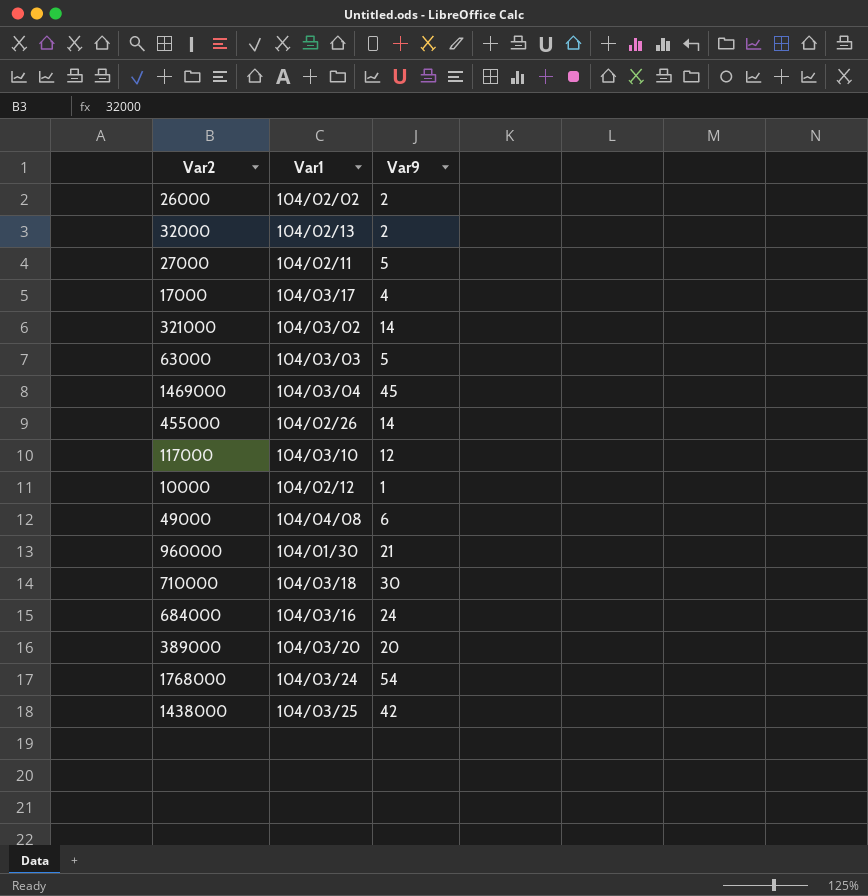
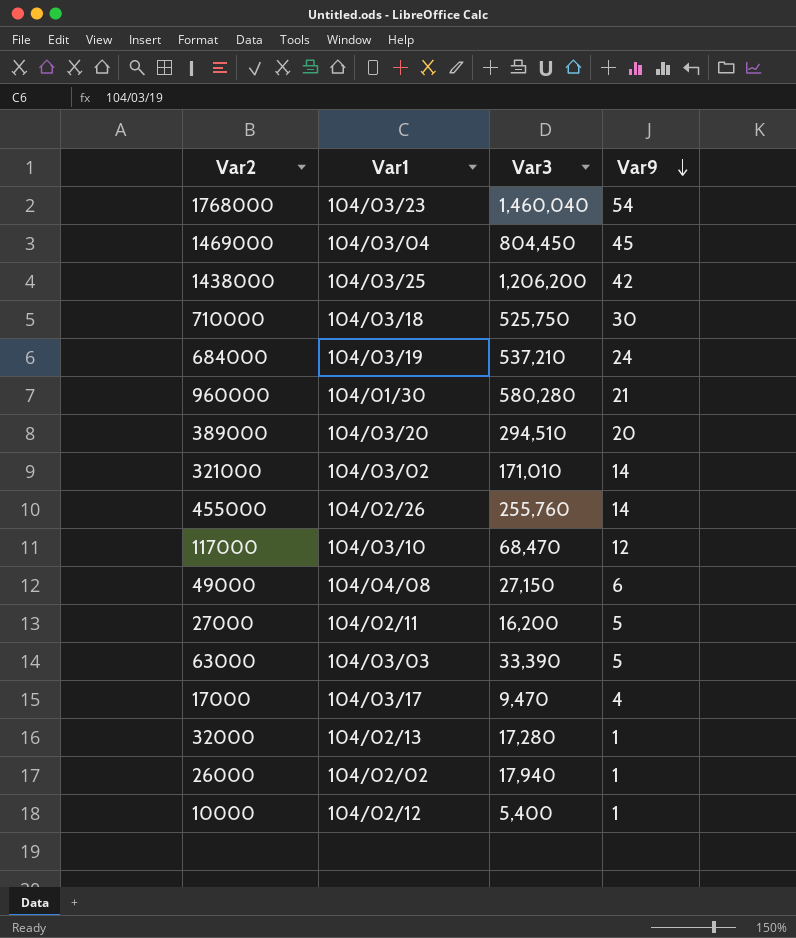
row order: none -> Var9 descending
column Var3 | position: none -> 3
1768000 | Var1: 104/03/24 -> 104/03/23
684000 | Var1: 104/03/16 -> 104/03/19
32000 | Var9: 2 -> 1
26000 | Var9: 2 -> 1

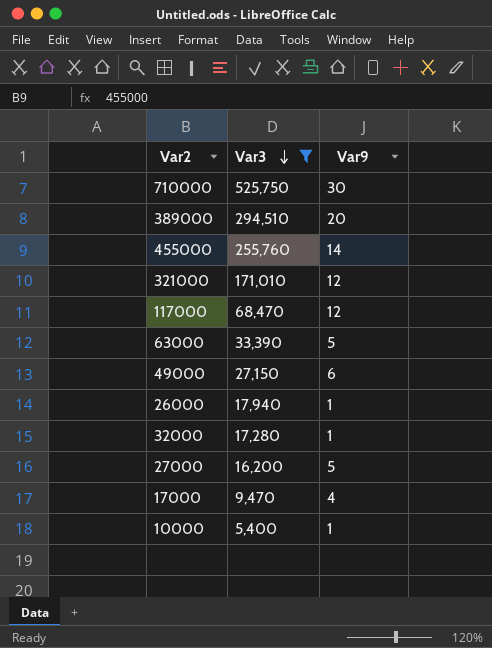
filter: none -> Var3 <= 525,750
row order: Var9 descending -> Var3 descending
column Var1 | position: 2 -> none
321000 | Var9: 14 -> 12

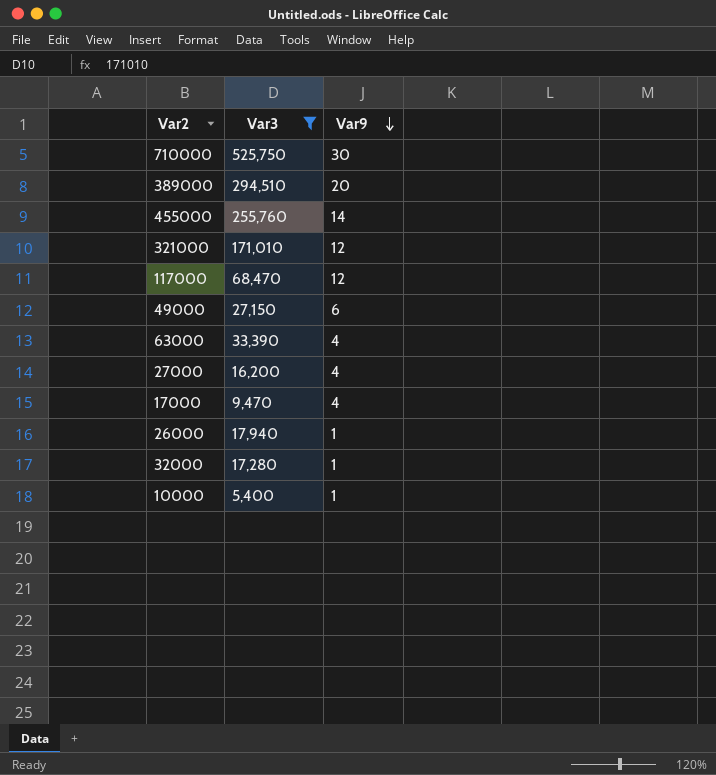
row order: Var3 descending -> Var9 descending
63000 | Var9: 5 -> 4
27000 | Var9: 5 -> 4

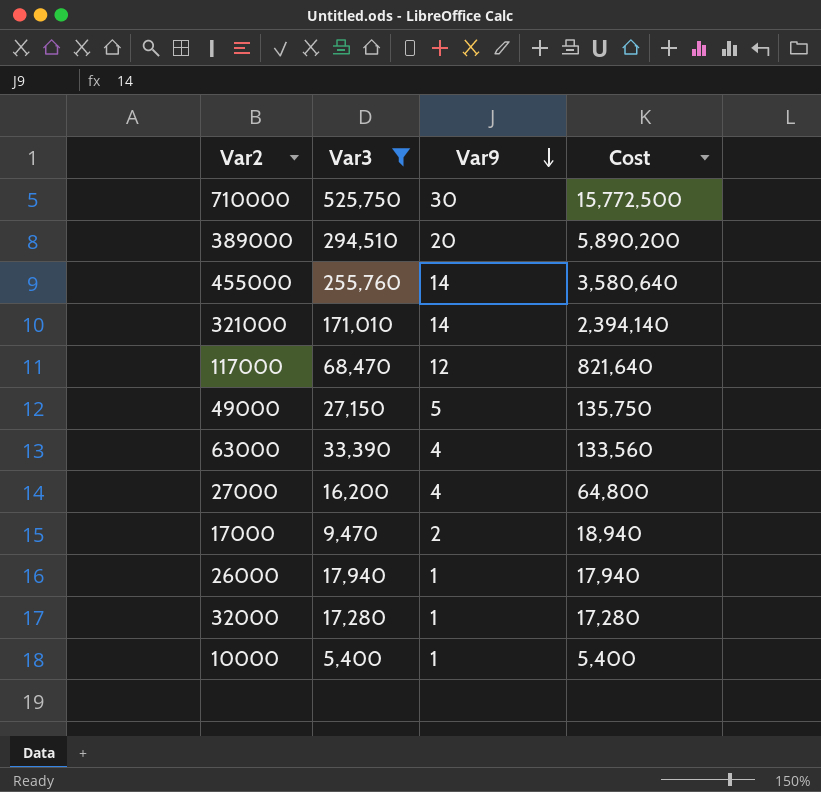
column Cost | formula: none -> [Var3] * [Var9]
321000 | Var9: 12 -> 14
49000 | Var9: 6 -> 5
17000 | Var9: 4 -> 2

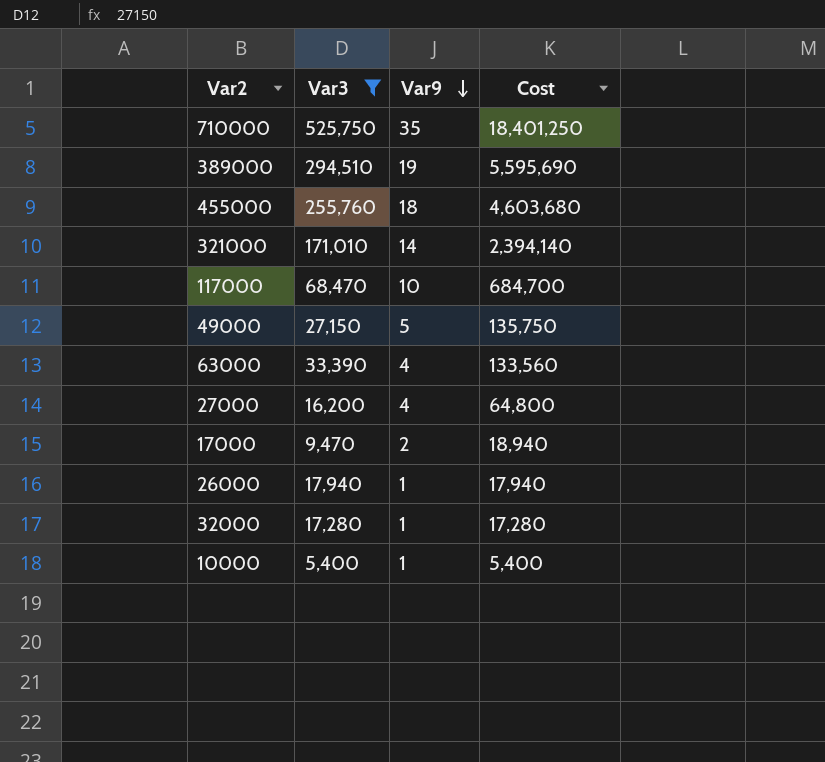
710000 | Var9: 30 -> 35
710000 | Cost: 15,772,500 -> 18,401,250
389000 | Var9: 20 -> 19
389000 | Cost: 5,890,200 -> 5,595,690
455000 | Var9: 14 -> 18
455000 | Cost: 3,580,640 -> 4,603,680
117000 | Var9: 12 -> 10
117000 | Cost: 821,640 -> 684,700

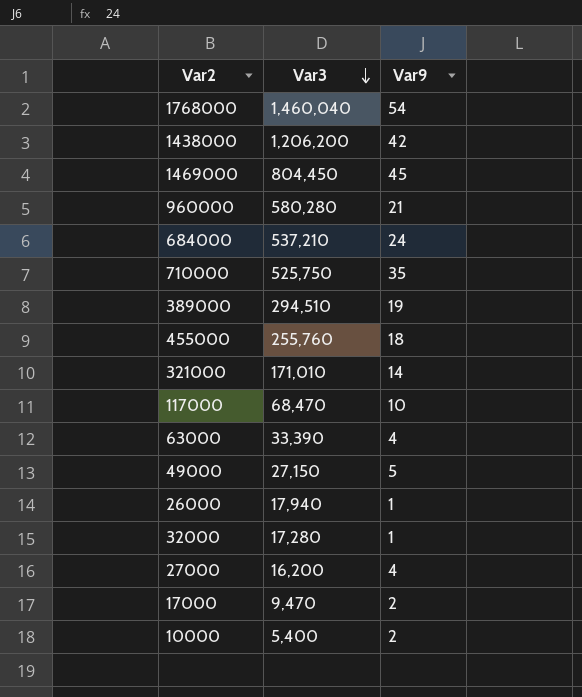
filter: Var3 <= 525,750 -> none
row order: Var9 descending -> Var3 descending
column Cost | formula: [Var3] * [Var9] -> none
10000 | Var9: 1 -> 2

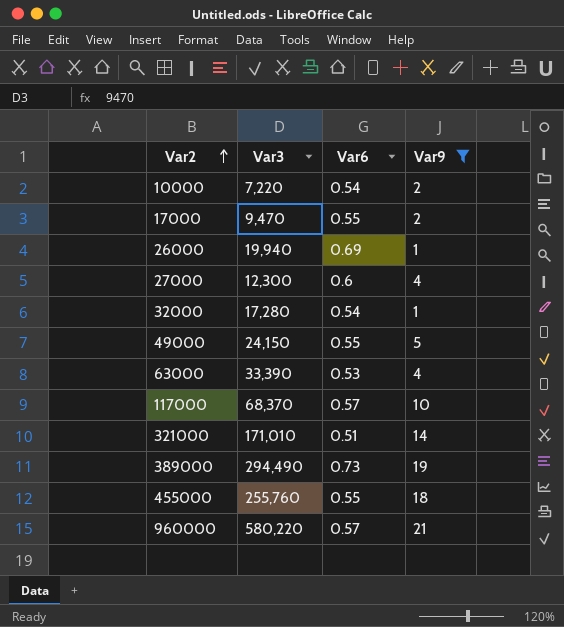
filter: none -> Var9 <= 21
row order: Var3 descending -> Var2 ascending
column Var6 | position: none -> 3
10000 | Var3: 5,400 -> 7,220
26000 | Var3: 17,940 -> 19,940
27000 | Var3: 16,200 -> 12,300
49000 | Var3: 27,150 -> 24,150
117000 | Var3: 68,470 -> 68,370
389000 | Var3: 294,510 -> 294,490
960000 | Var3: 580,280 -> 580,220

